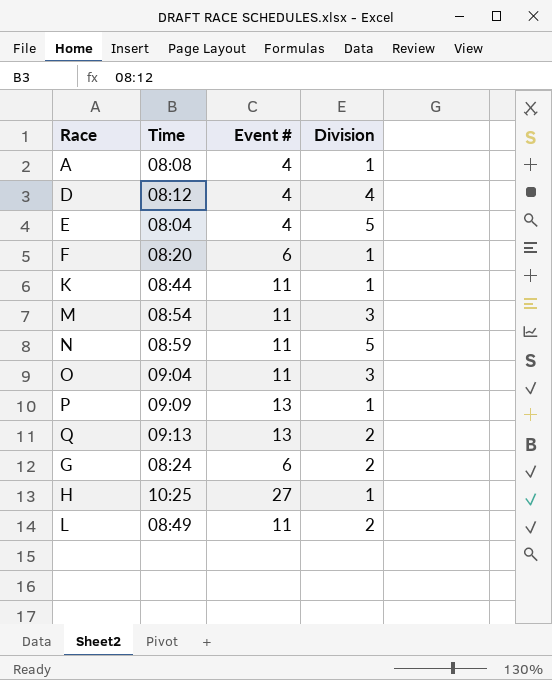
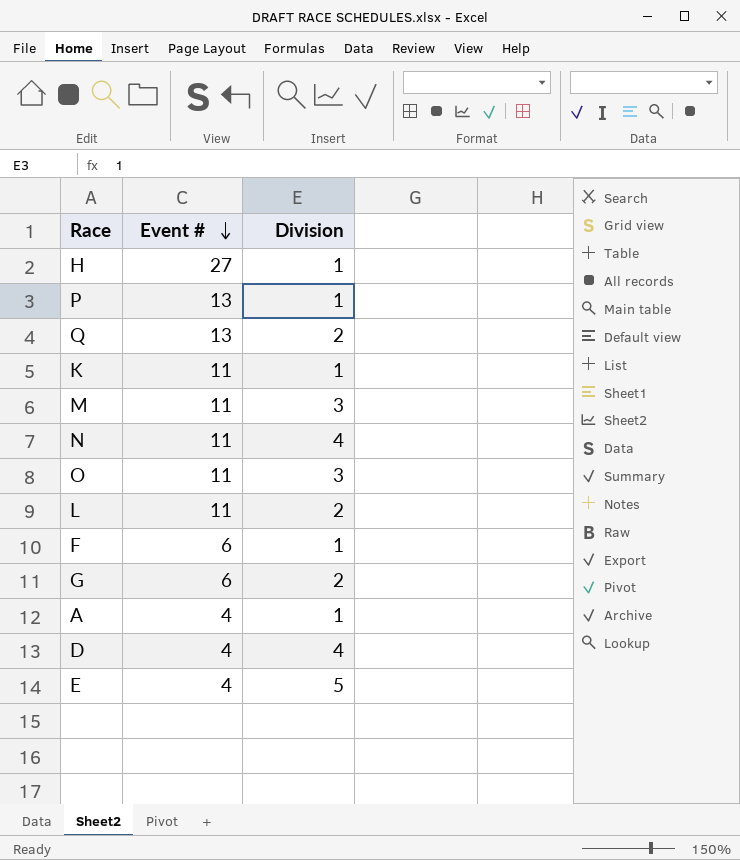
row order: none -> Event # descending
column Time | position: 2 -> none
N | Division: 5 -> 4

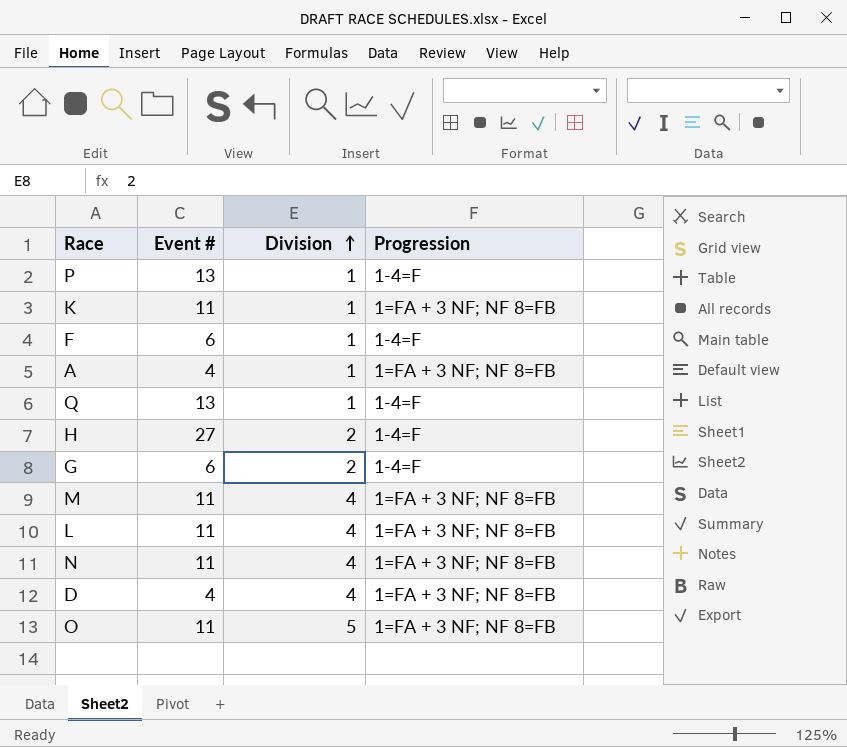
row order: Event # descending -> Division ascending
column Progression | position: none -> 4
row E: 4 | 5 -> none
Q | Division: 2 -> 1
H | Division: 1 -> 2
M | Division: 3 -> 4
L | Division: 2 -> 4
O | Division: 3 -> 5

